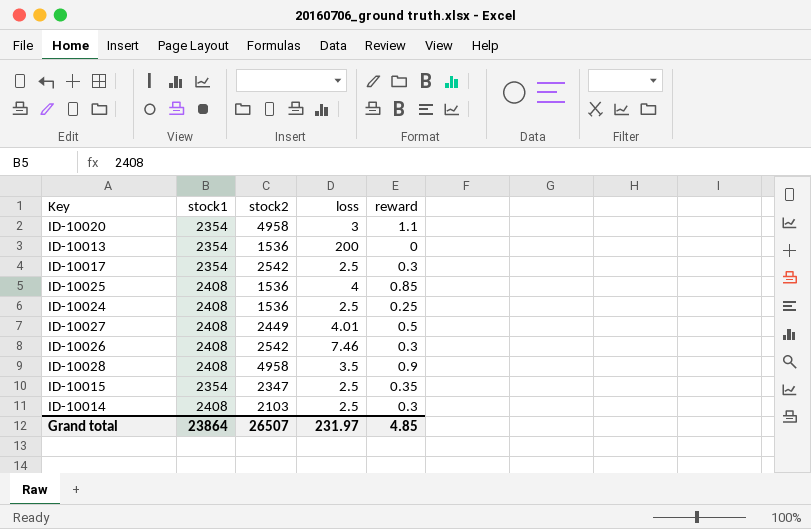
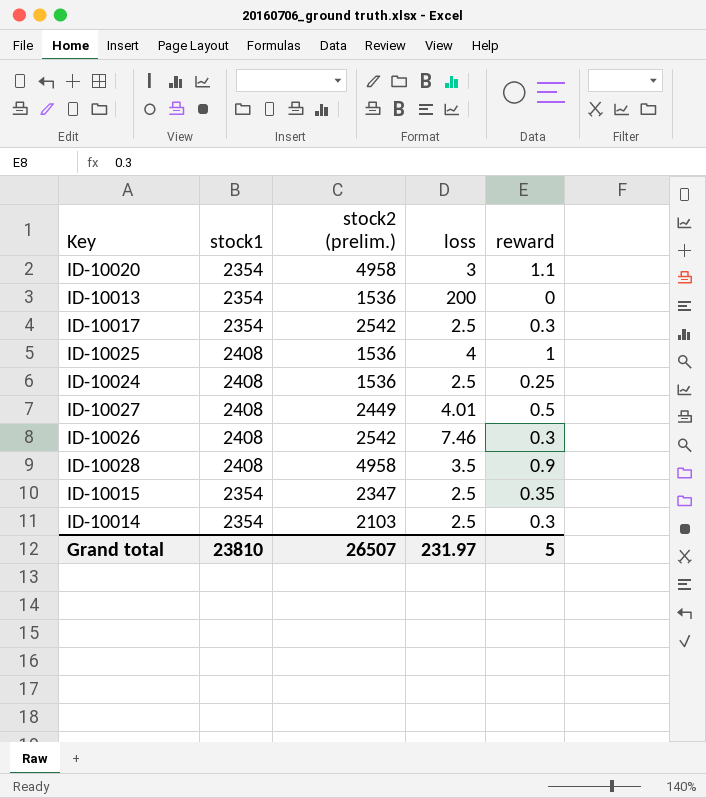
column name: stock2 -> stock2 (prelim.)
ID-10025 | reward: 0.85 -> 1
ID-10014 | stock1: 2408 -> 2354
Grand total | stock1: 23864 -> 23810
Grand total | reward: 4.85 -> 5

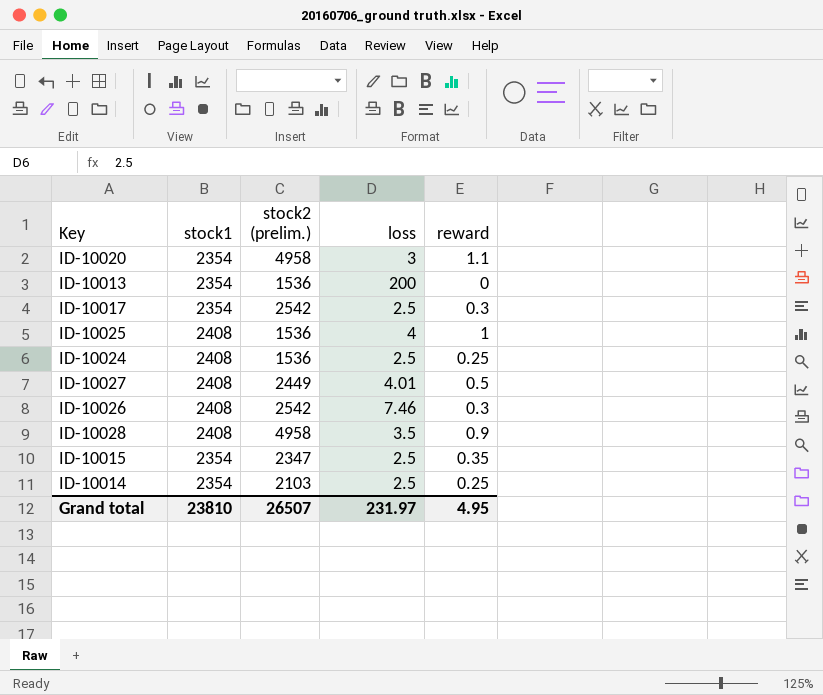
ID-10014 | reward: 0.3 -> 0.25
Grand total | reward: 5 -> 4.95

